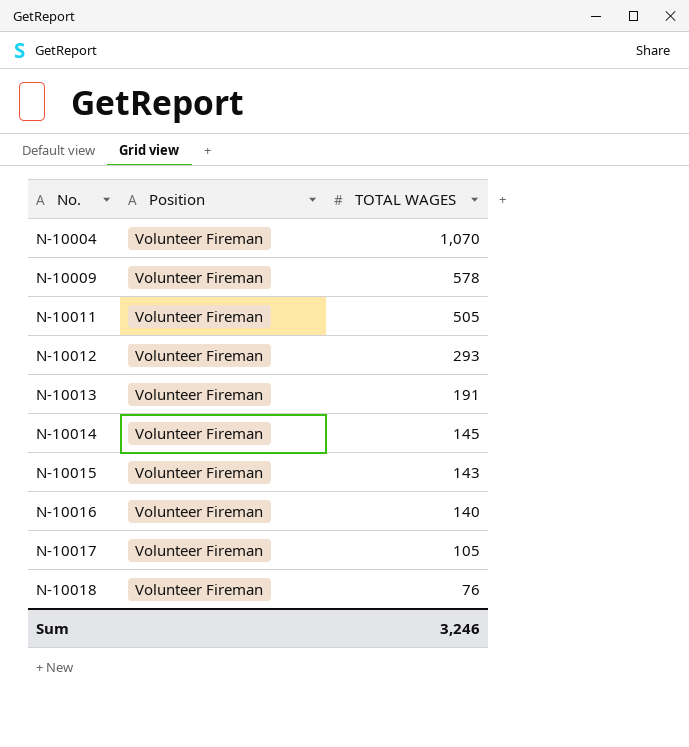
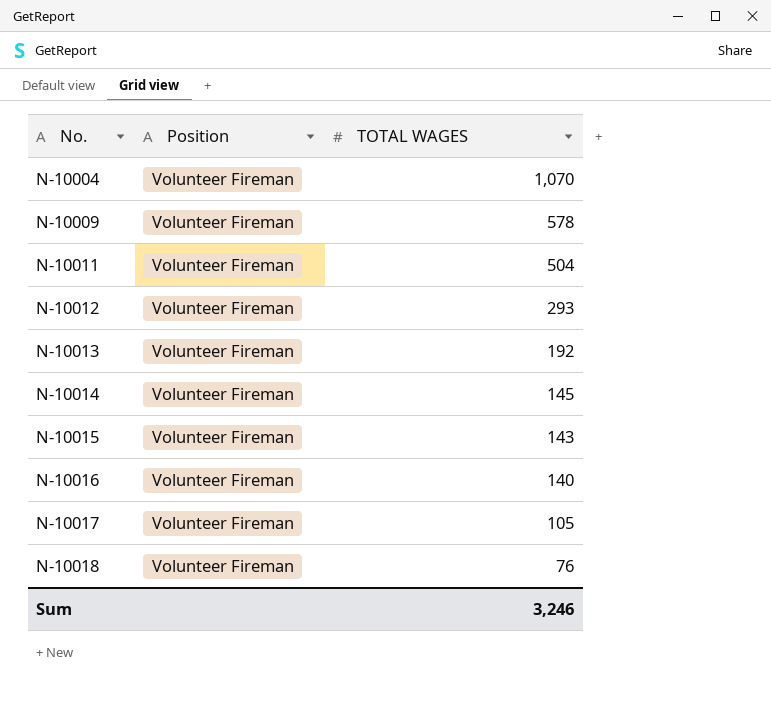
N-10011 | TOTAL WAGES: 505 -> 504
N-10013 | TOTAL WAGES: 191 -> 192

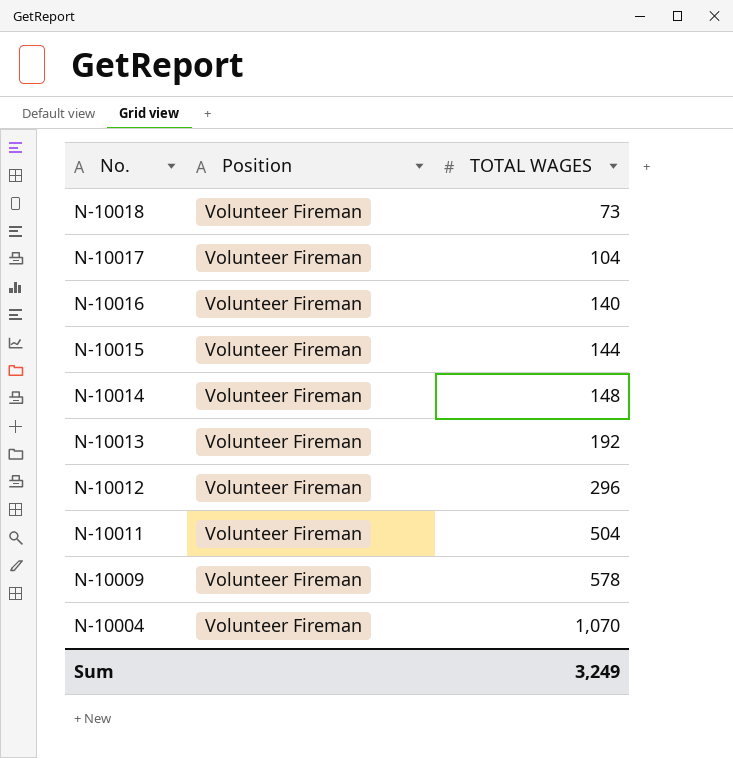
row order: No. ascending -> No. descending
N-10018 | TOTAL WAGES: 76 -> 73
N-10017 | TOTAL WAGES: 105 -> 104
N-10015 | TOTAL WAGES: 143 -> 144
N-10014 | TOTAL WAGES: 145 -> 148
N-10012 | TOTAL WAGES: 293 -> 296
Sum | TOTAL WAGES: 3,246 -> 3,249

